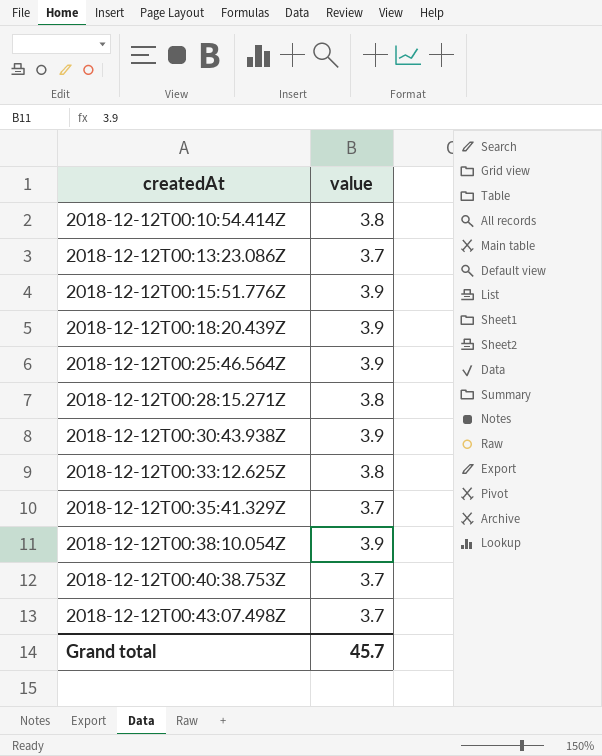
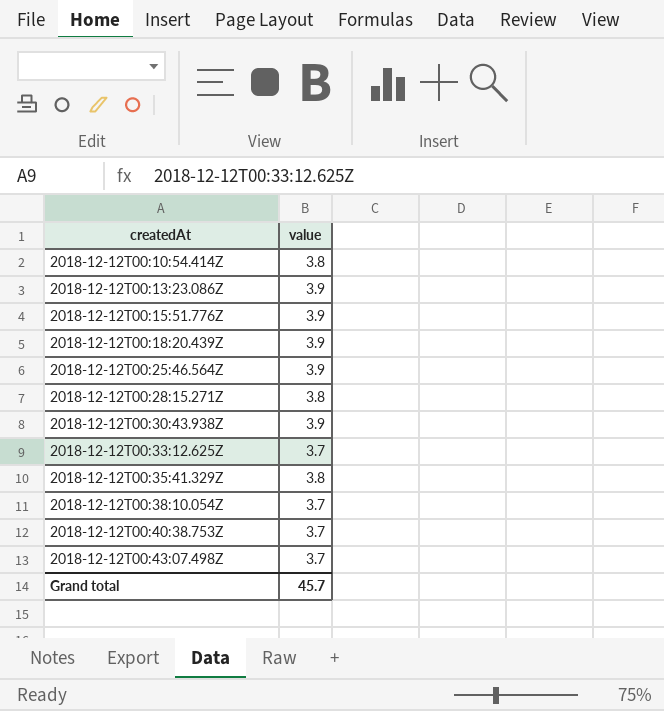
2018-12-12T00:13:23.086Z | value: 3.7 -> 3.9
2018-12-12T00:33:12.625Z | value: 3.8 -> 3.7
2018-12-12T00:35:41.329Z | value: 3.7 -> 3.8
2018-12-12T00:38:10.054Z | value: 3.9 -> 3.7

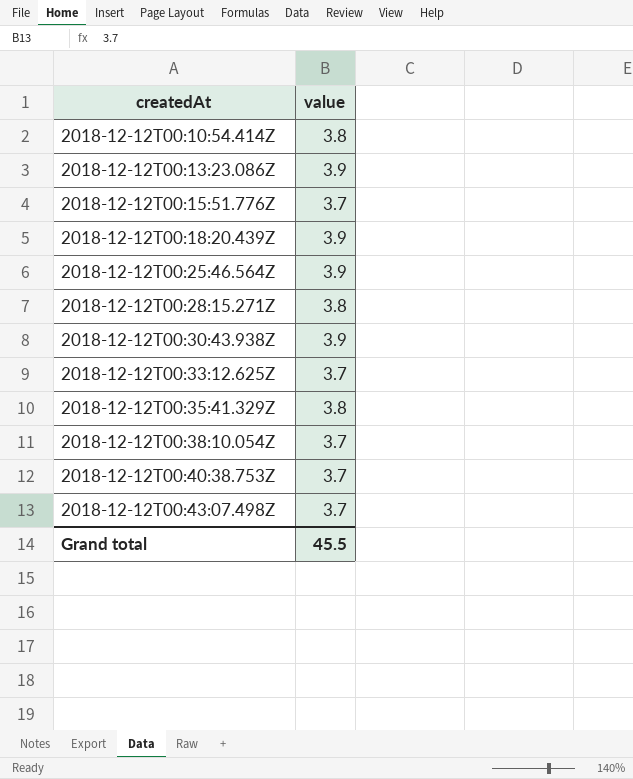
2018-12-12T00:15:51.776Z | value: 3.9 -> 3.7
Grand total | value: 45.7 -> 45.5

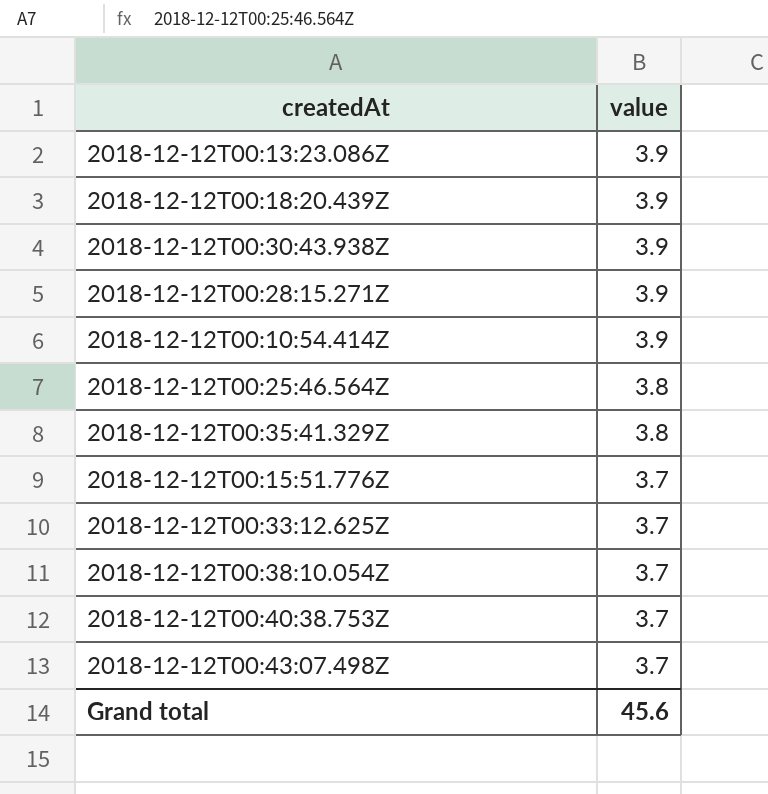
row order: createdAt ascending -> value descending
2018-12-12T00:28:15.271Z | value: 3.8 -> 3.9
2018-12-12T00:10:54.414Z | value: 3.8 -> 3.9
2018-12-12T00:25:46.564Z | value: 3.9 -> 3.8
Grand total | value: 45.5 -> 45.6

